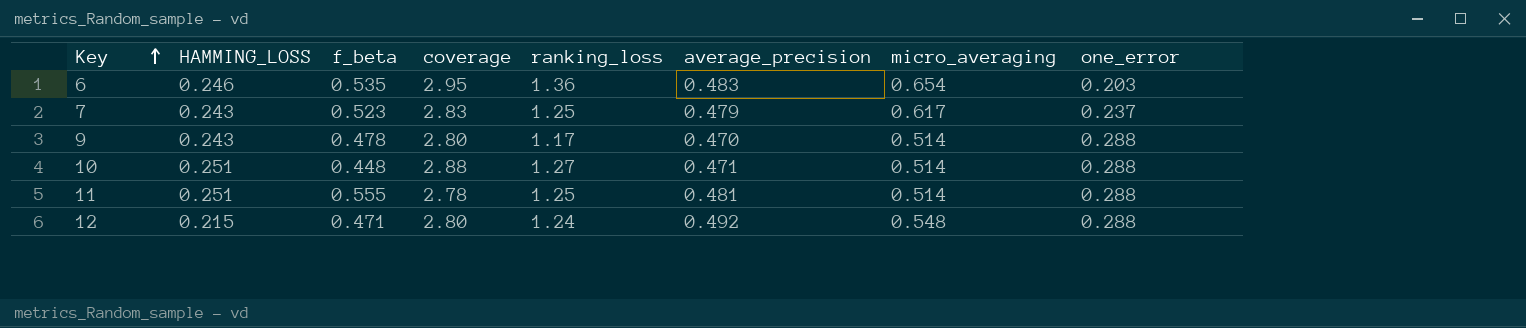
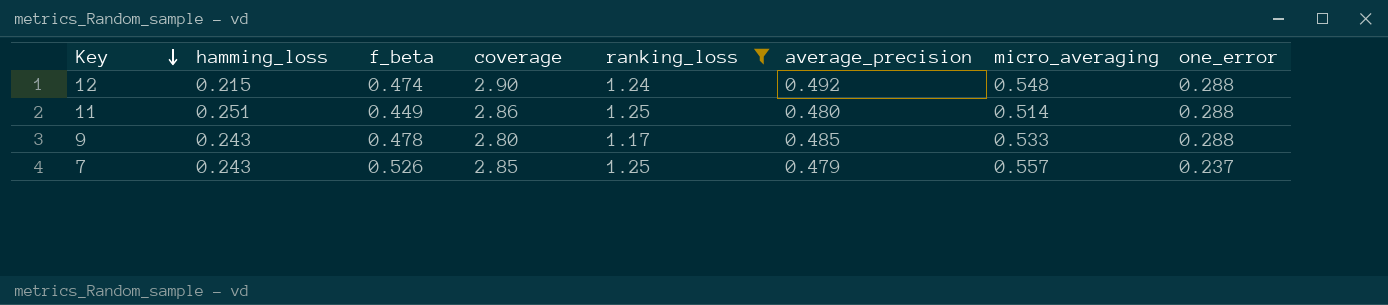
filter: none -> ranking_loss <= 1.25
row order: Key ascending -> Key descending
column name: HAMMING_LOSS -> hamming_loss
12 | f_beta: 0.471 -> 0.474
12 | coverage: 2.80 -> 2.90
11 | f_beta: 0.555 -> 0.449
11 | coverage: 2.78 -> 2.86
11 | average_precision: 0.481 -> 0.480
9 | average_precision: 0.470 -> 0.485
9 | micro_averaging: 0.514 -> 0.533
7 | f_beta: 0.523 -> 0.526
7 | coverage: 2.83 -> 2.85
7 | micro_averaging: 0.617 -> 0.557

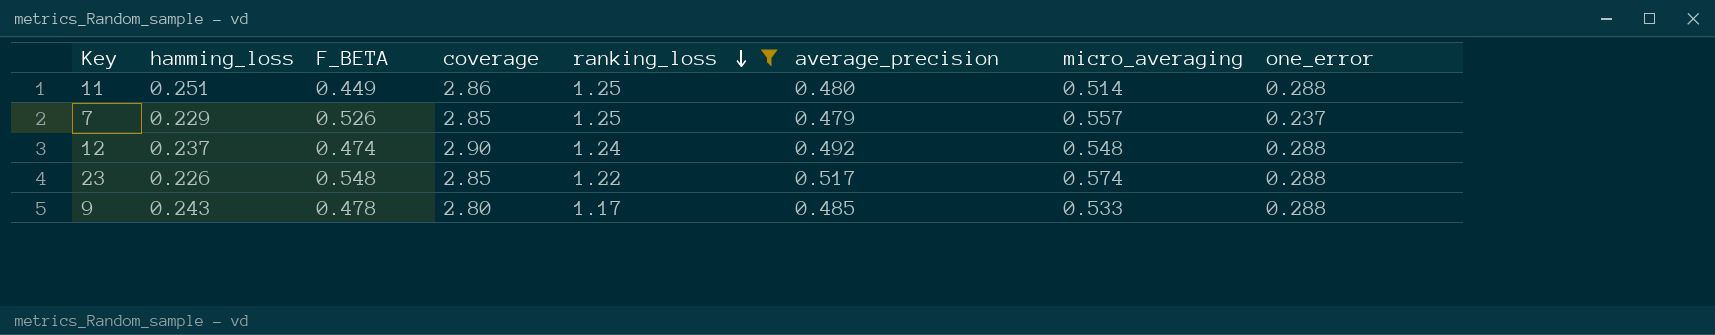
row order: Key descending -> ranking_loss descending
column name: f_beta -> F_BETA
7 | hamming_loss: 0.243 -> 0.229
12 | hamming_loss: 0.215 -> 0.237
row 23: none -> 0.226 | 0.548 | 2.85 | 1.22 | 0.517 | 0.574 | 0.288

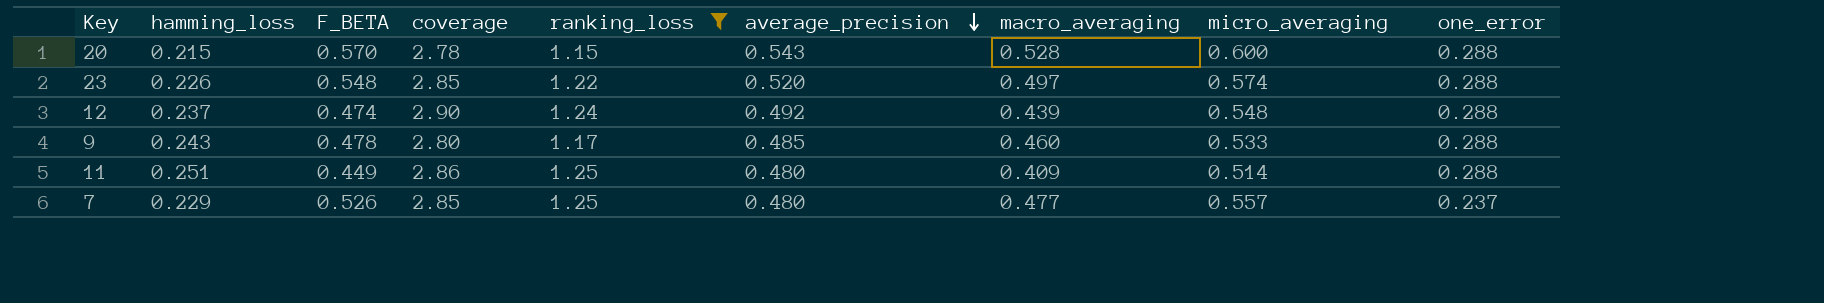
row order: ranking_loss descending -> average_precision descending
column macro_averaging | position: none -> 7
row 20: none -> 0.215 | 0.570 | 2.78 | 1.15 | 0.543 | 0.528 | 0.600 | 0.288
23 | average_precision: 0.517 -> 0.520
7 | average_precision: 0.479 -> 0.480

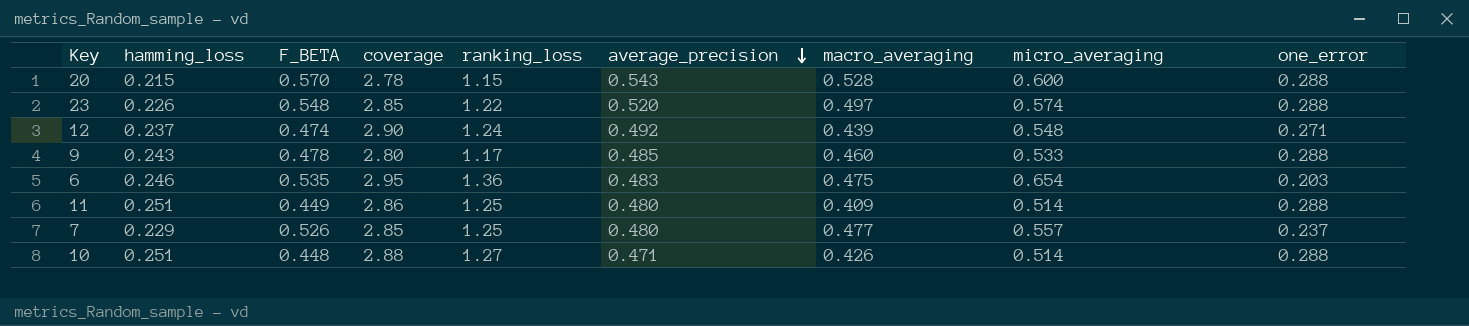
filter: ranking_loss <= 1.25 -> none
12 | one_error: 0.288 -> 0.271

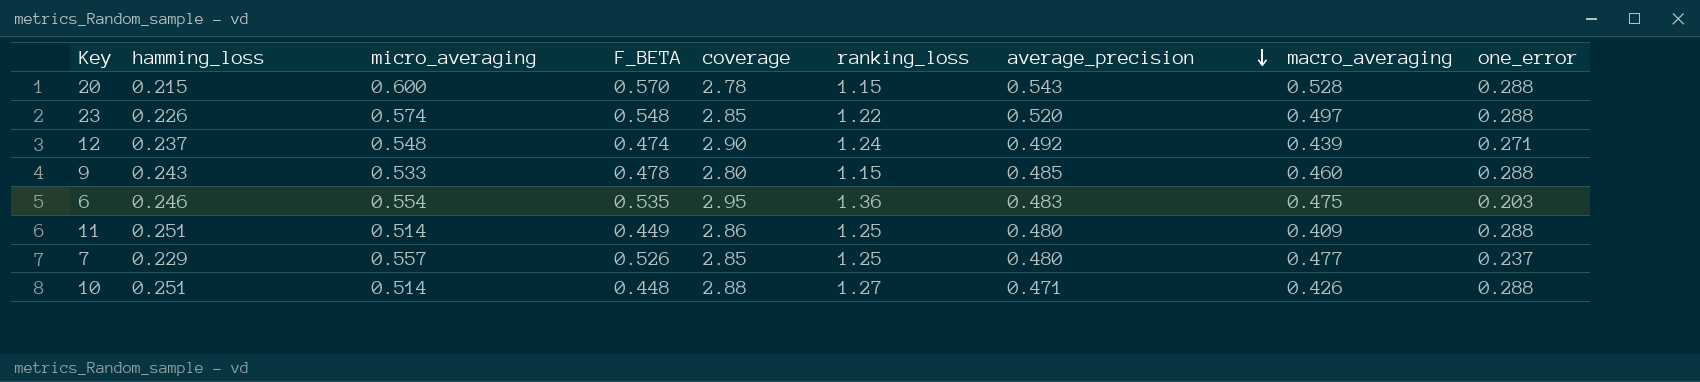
column micro_averaging | position: 8 -> 3
9 | ranking_loss: 1.17 -> 1.15
6 | micro_averaging: 0.654 -> 0.554

